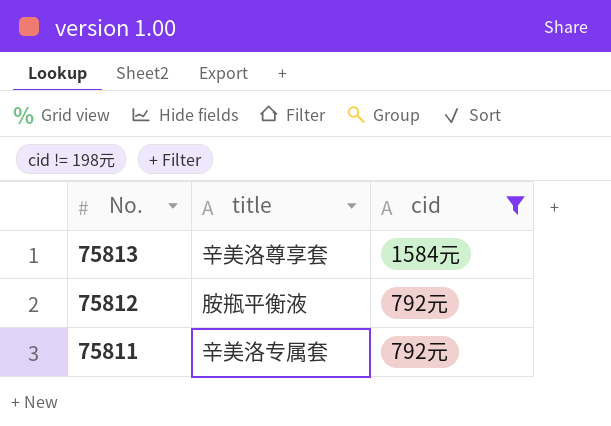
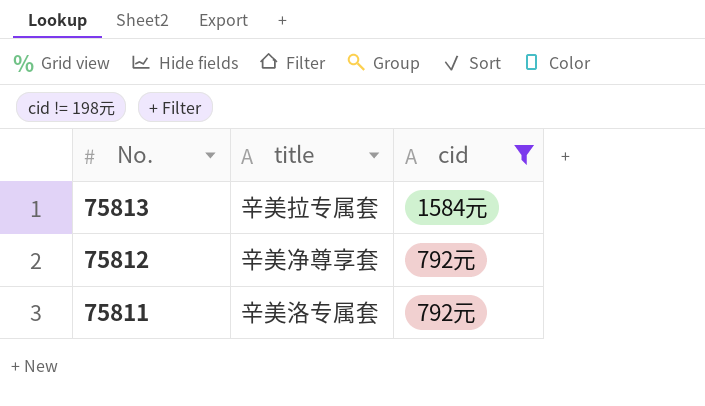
75813 | title: 辛美洛尊享套 -> 辛美拉专属套
75812 | title: 胺瓶平衡液 -> 辛美净尊享套

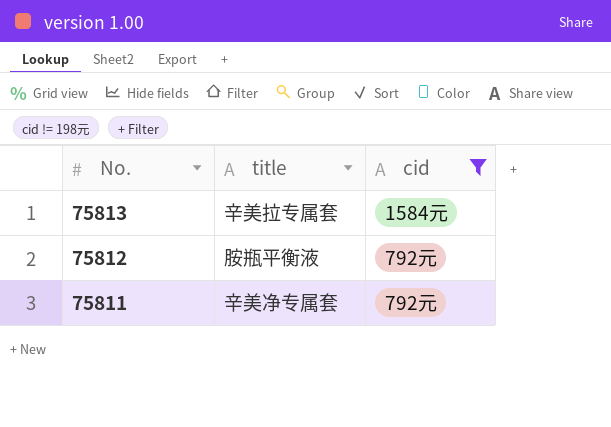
75812 | title: 辛美净尊享套 -> 胺瓶平衡液
75811 | title: 辛美洛专属套 -> 辛美净专属套

